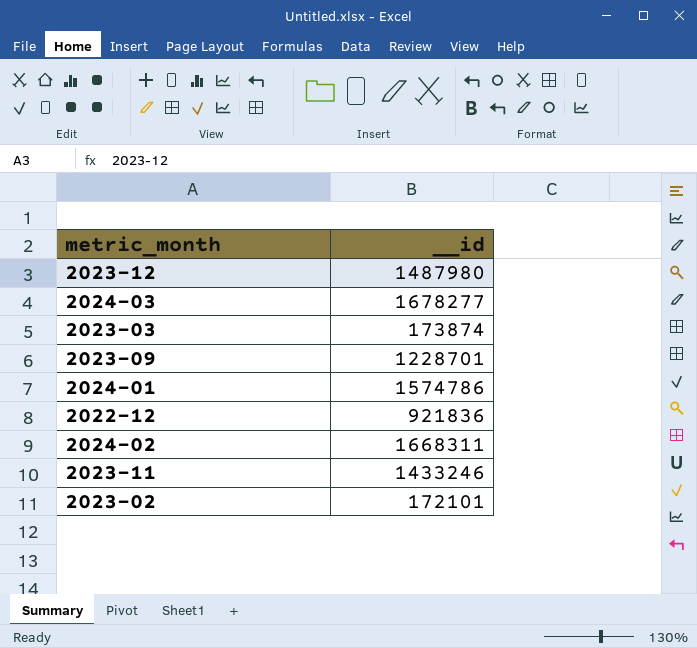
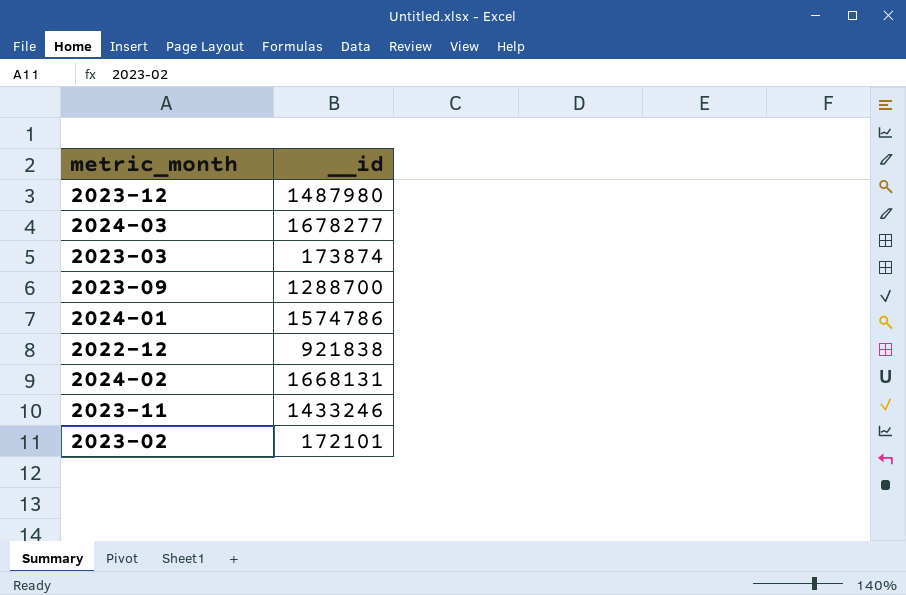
2023-09 | __id: 1228701 -> 1288700
2022-12 | __id: 921836 -> 921838
2024-02 | __id: 1668311 -> 1668131

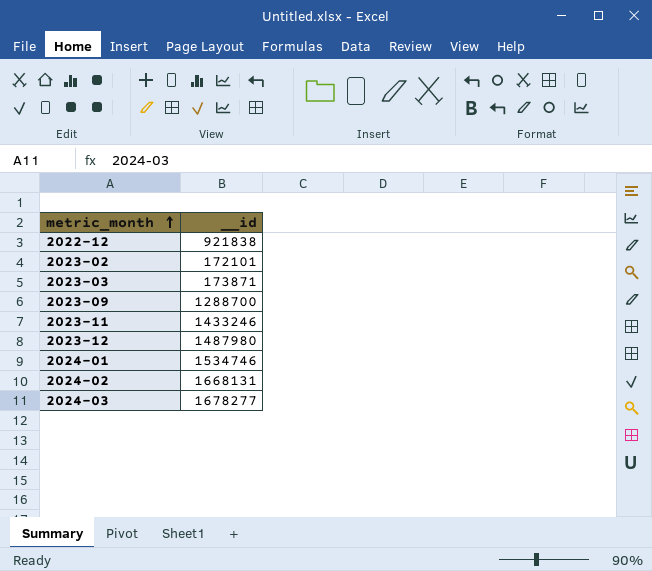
row order: none -> metric_month ascending
2023-03 | __id: 173874 -> 173871
2024-01 | __id: 1574786 -> 1534746

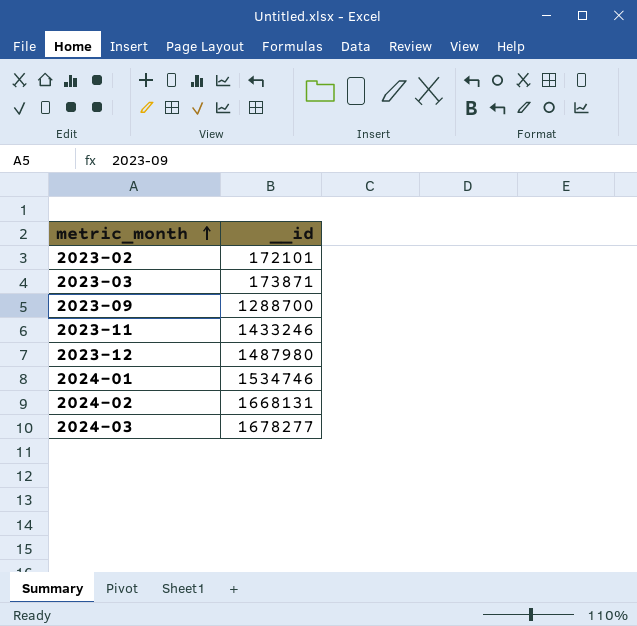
row 2022-12: 921838 -> none

